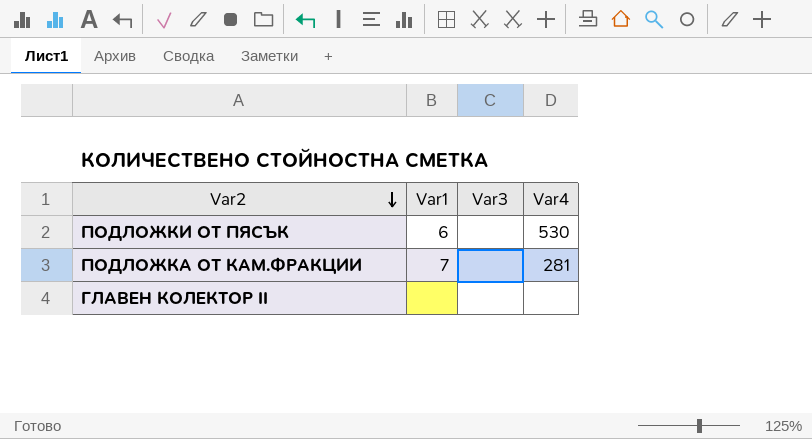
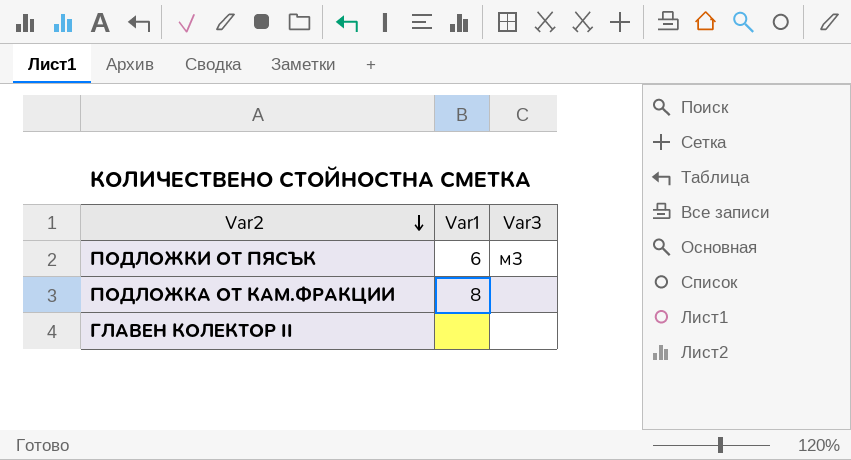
column Var4 | position: 4 -> none
ПОДЛОЖКИ ОТ ПЯСЪК | Var3: none -> м3
ПОДЛОЖКА ОТ КАМ.ФРАКЦИИ | Var1: 7 -> 8

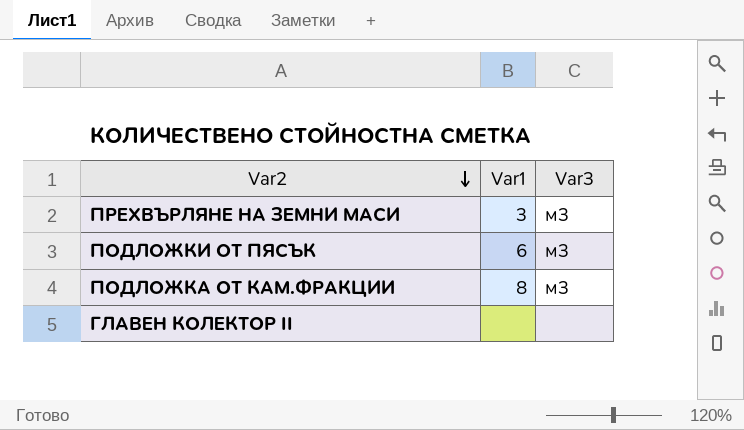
row ПРЕХВЪРЛЯНЕ НА ЗЕМНИ МАСИ: none -> 3 | м3
ПОДЛОЖКА ОТ КАМ.ФРАКЦИИ | Var3: none -> м3

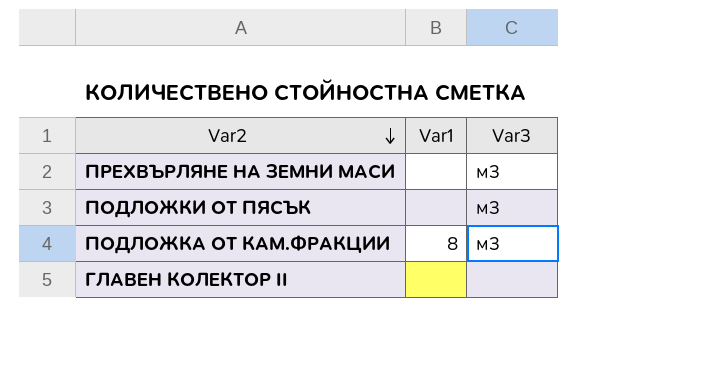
ПРЕХВЪРЛЯНЕ НА ЗЕМНИ МАСИ | Var1: 3 -> none
ПОДЛОЖКИ ОТ ПЯСЪК | Var1: 6 -> none

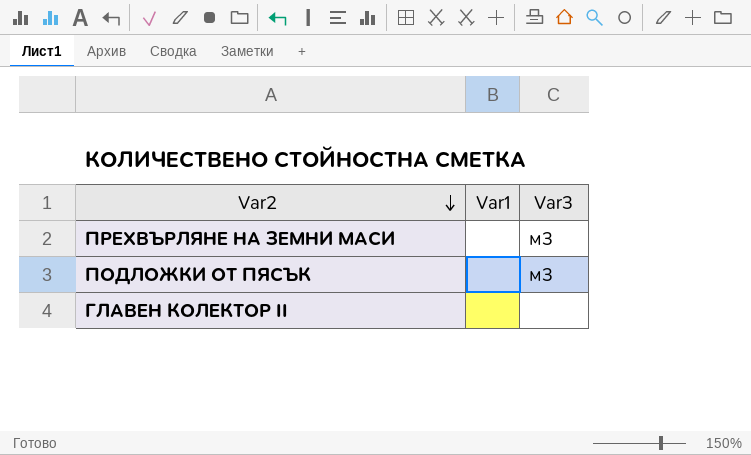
row ПОДЛОЖКА ОТ КАМ.ФРАКЦИИ: 8 | м3 -> none

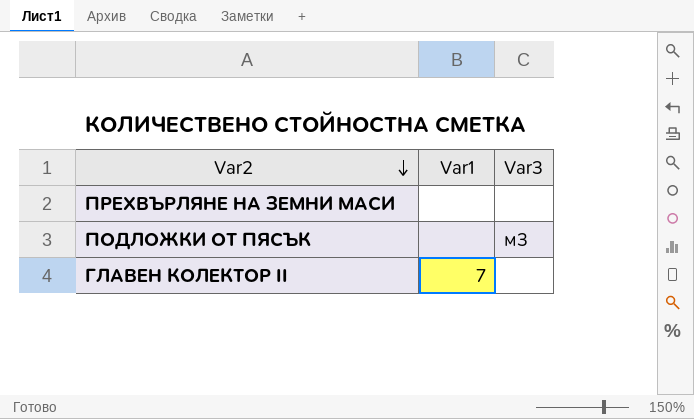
ПРЕХВЪРЛЯНЕ НА ЗЕМНИ МАСИ | Var3: м3 -> none
ГЛАВЕН КОЛЕКТОР ІІ | Var1: none -> 7

